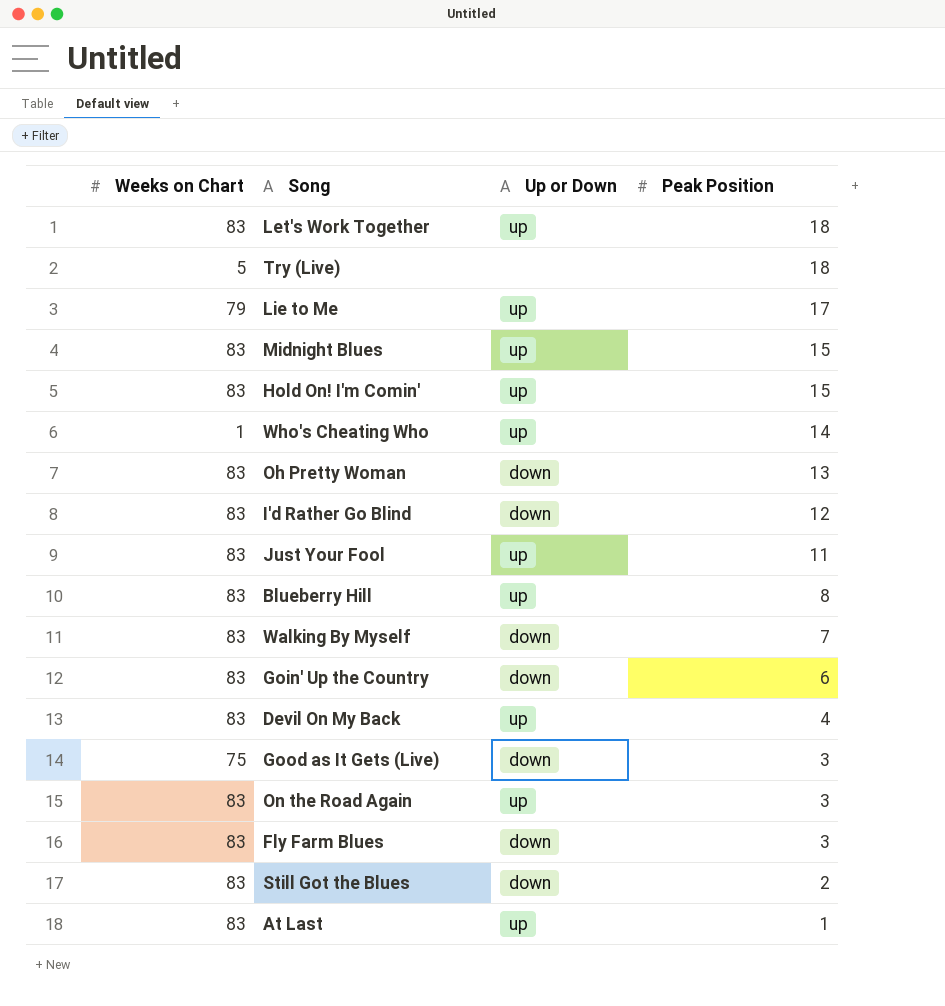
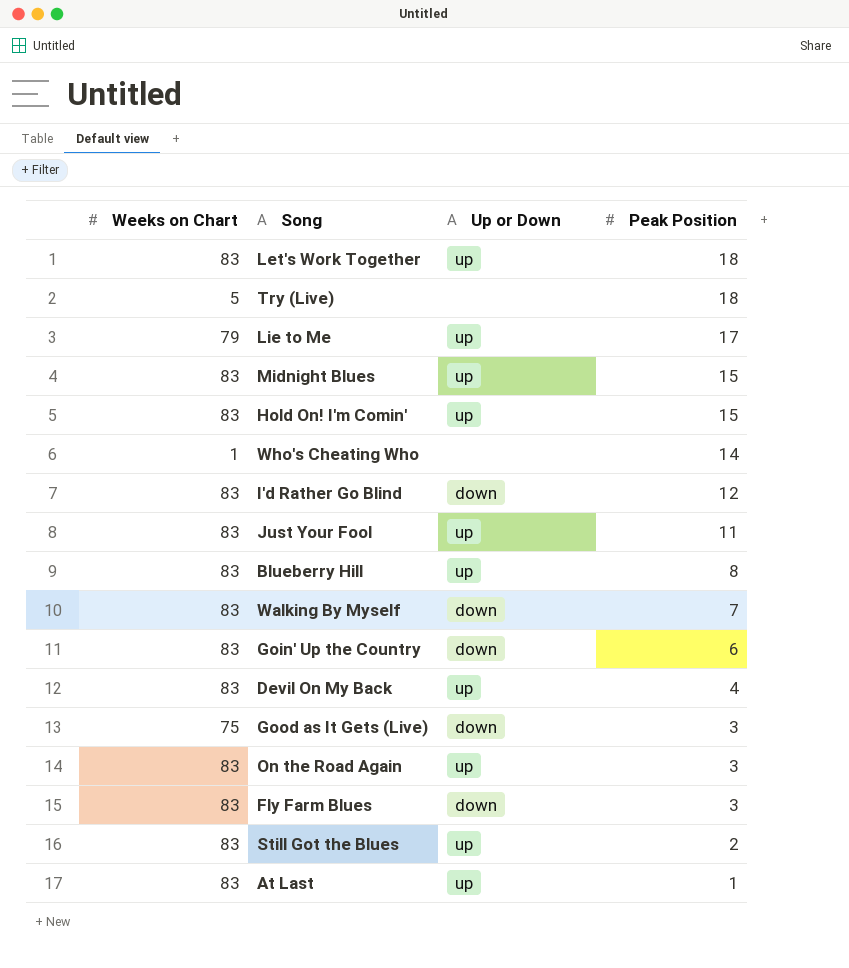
row Oh Pretty Woman: 83 | down | 13 -> none
Who's Cheating Who | Up or Down: up -> none
Still Got the Blues | Up or Down: down -> up

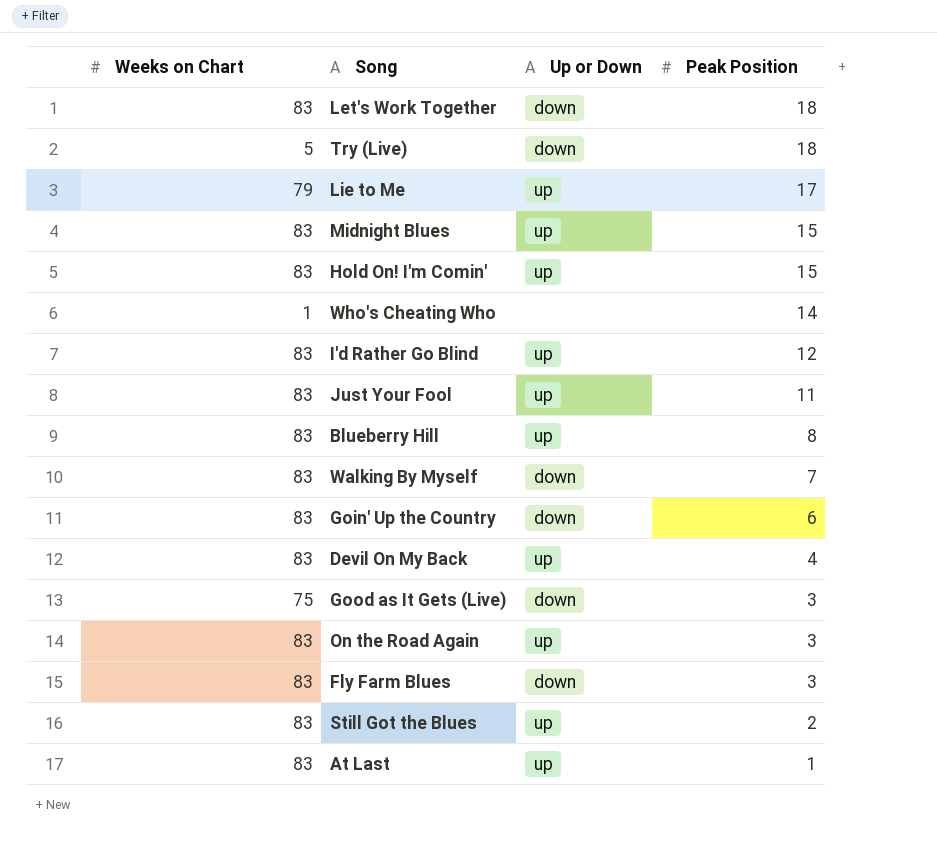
Let's Work Together | Up or Down: up -> down
Try (Live) | Up or Down: none -> down
I'd Rather Go Blind | Up or Down: down -> up

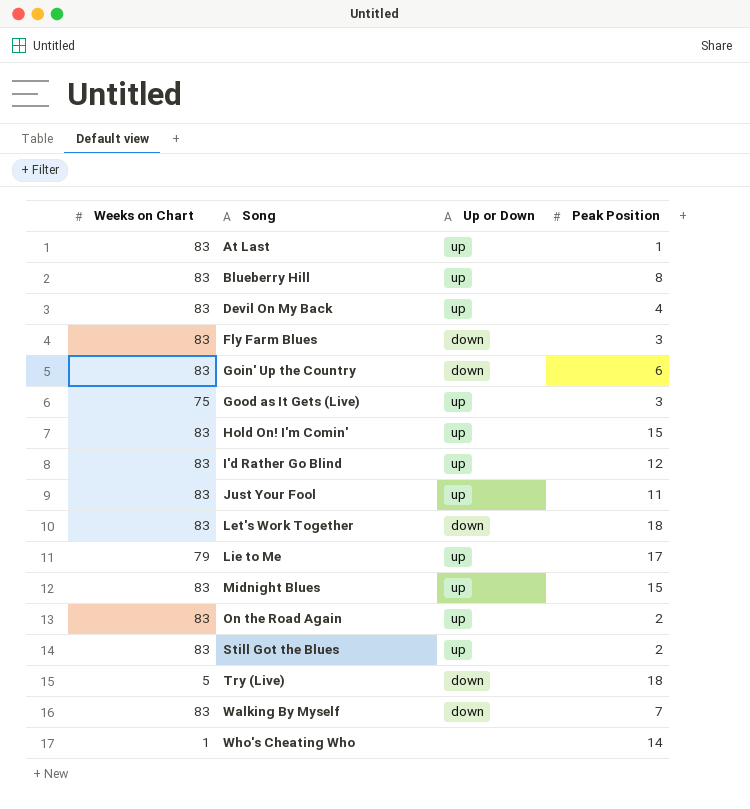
row order: Peak Position descending -> Song ascending
Good as It Gets (Live) | Up or Down: down -> up
On the Road Again | Peak Position: 3 -> 2

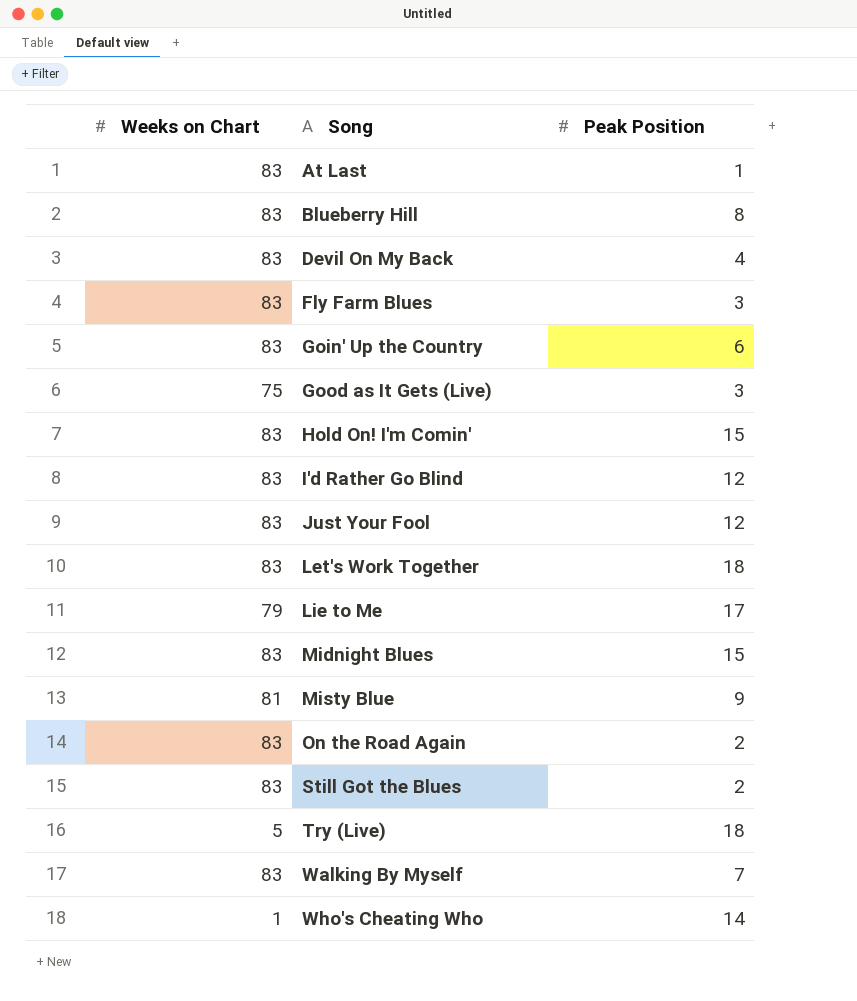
column Up or Down | position: 3 -> none
Just Your Fool | Peak Position: 11 -> 12
row Misty Blue: none -> 81 | 9

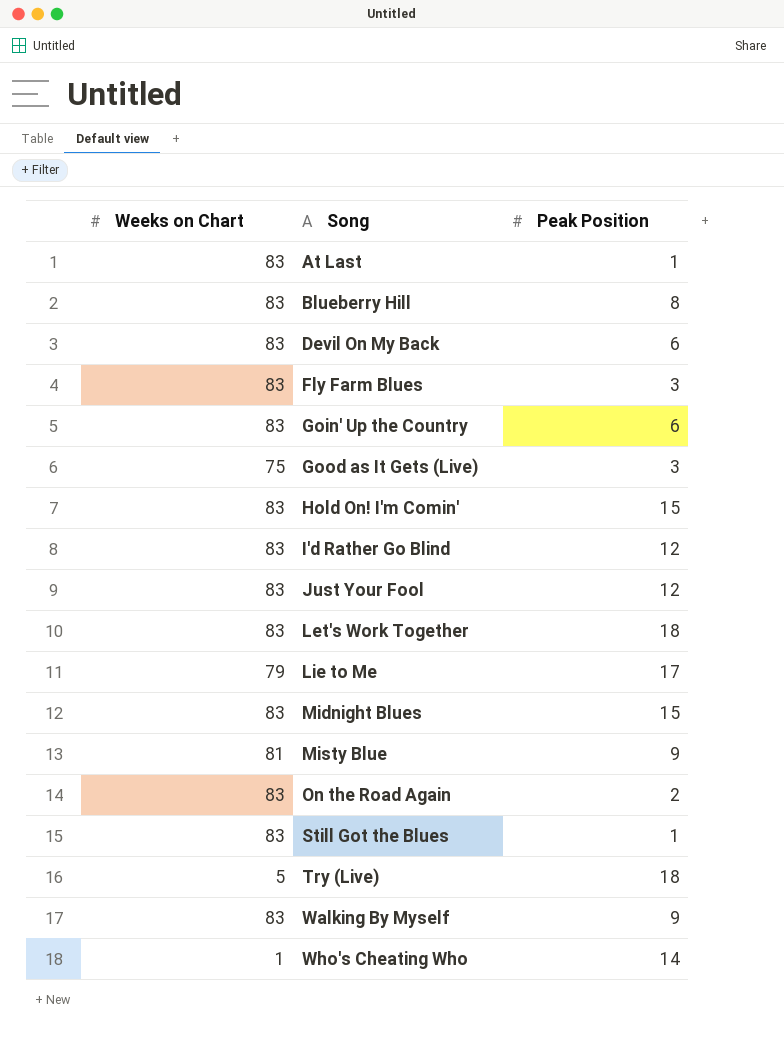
Devil On My Back | Peak Position: 4 -> 6
Still Got the Blues | Peak Position: 2 -> 1
Walking By Myself | Peak Position: 7 -> 9

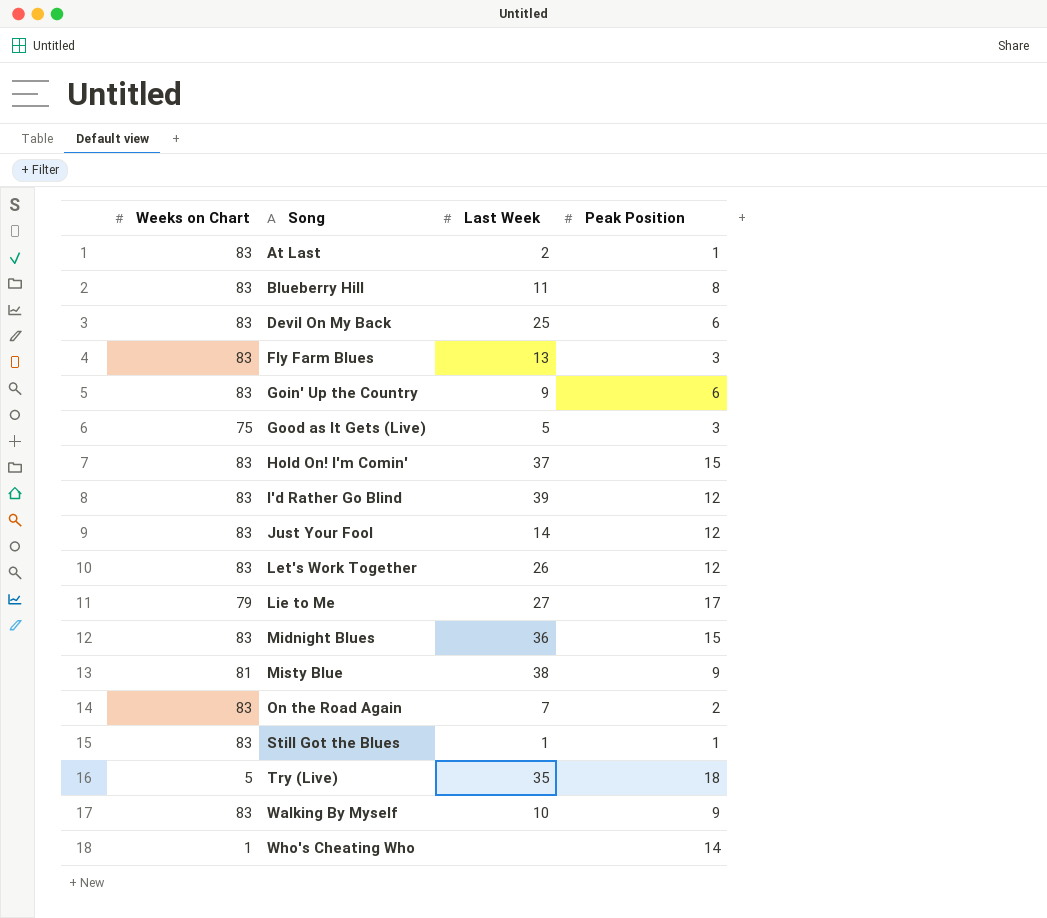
column Last Week | position: none -> 3
Let's Work Together | Peak Position: 18 -> 12

